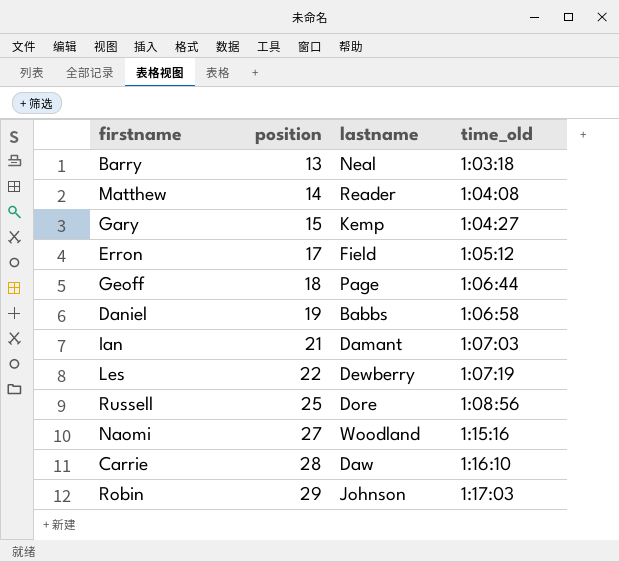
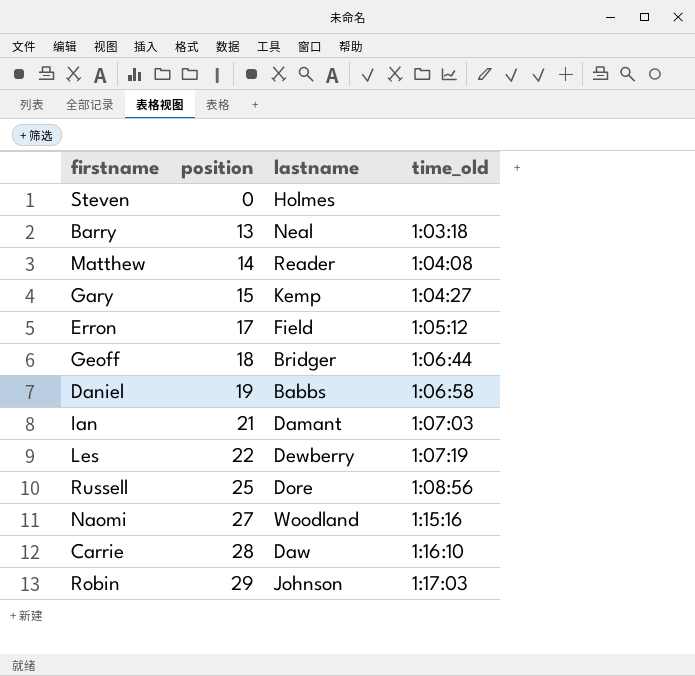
row Steven: none -> 0 | Holmes | none
Geoff | lastname: Page -> Bridger

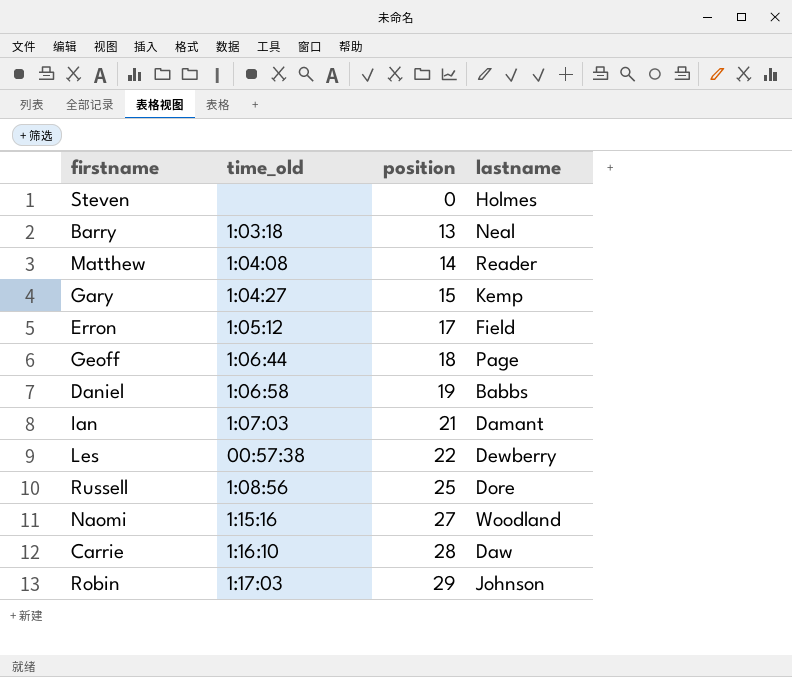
column time_old | position: 4 -> 2
Geoff | lastname: Bridger -> Page
Les | time_old: 1:07:19 -> 00:57:38

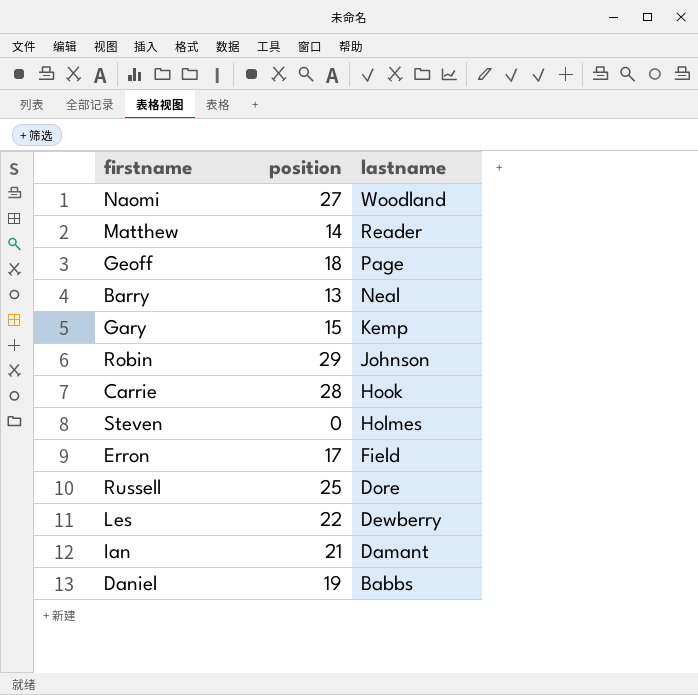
row order: position ascending -> lastname descending
column time_old | position: 2 -> none
Carrie | lastname: Daw -> Hook

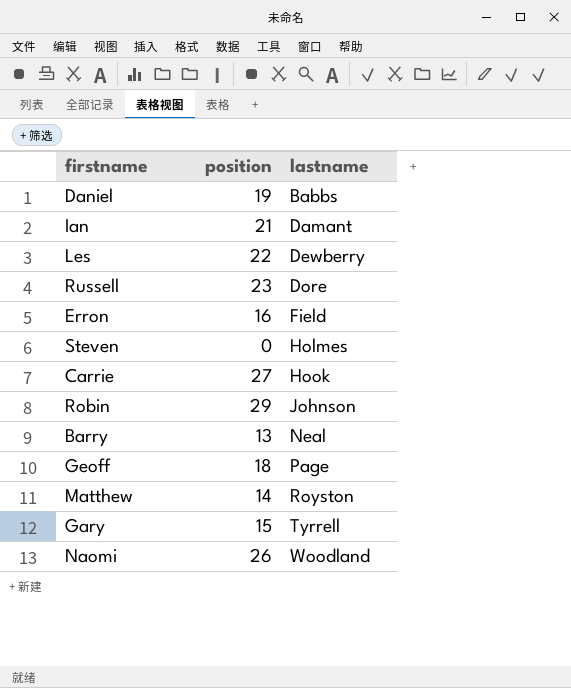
row order: lastname descending -> lastname ascending
Russell | position: 25 -> 23
Erron | position: 17 -> 16
Carrie | position: 28 -> 27
Matthew | lastname: Reader -> Royston
Gary | lastname: Kemp -> Tyrrell
Naomi | position: 27 -> 26

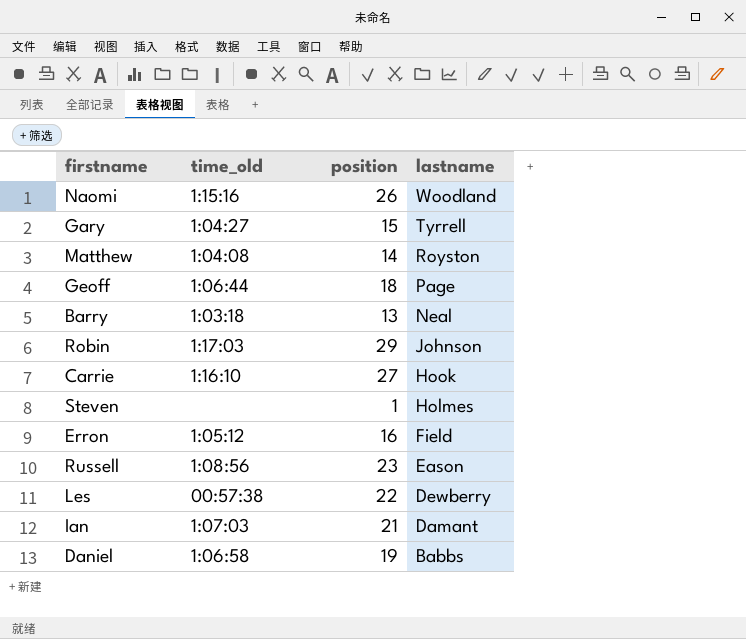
row order: lastname ascending -> lastname descending
column time_old | position: none -> 2
Steven | position: 0 -> 1
Russell | lastname: Dore -> Eason

